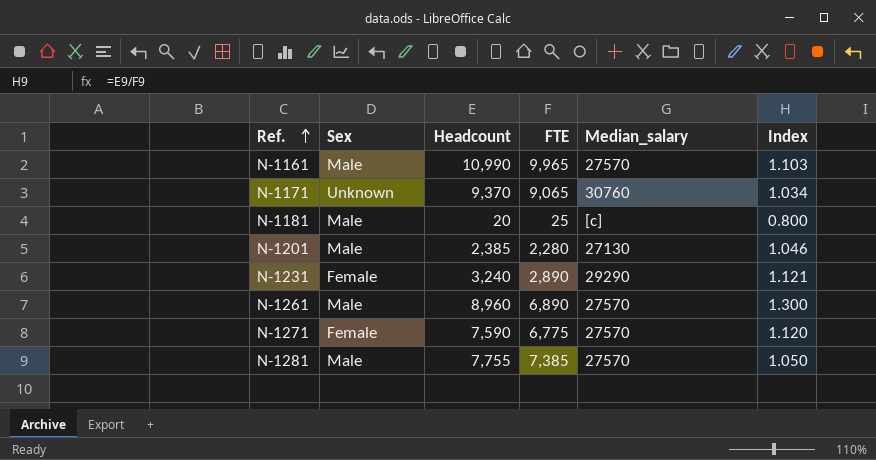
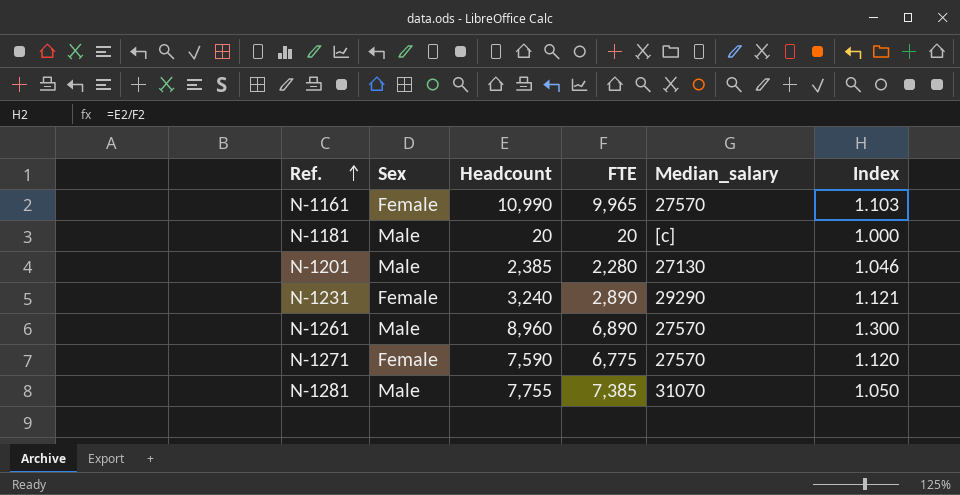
row N-1171: Unknown | 9,370 | 9,065 | 30760 | 1.034 -> none
N-1161 | Sex: Male -> Female
N-1181 | FTE: 25 -> 20
N-1181 | Index: 0.800 -> 1.000
N-1281 | Median_salary: 27570 -> 31070

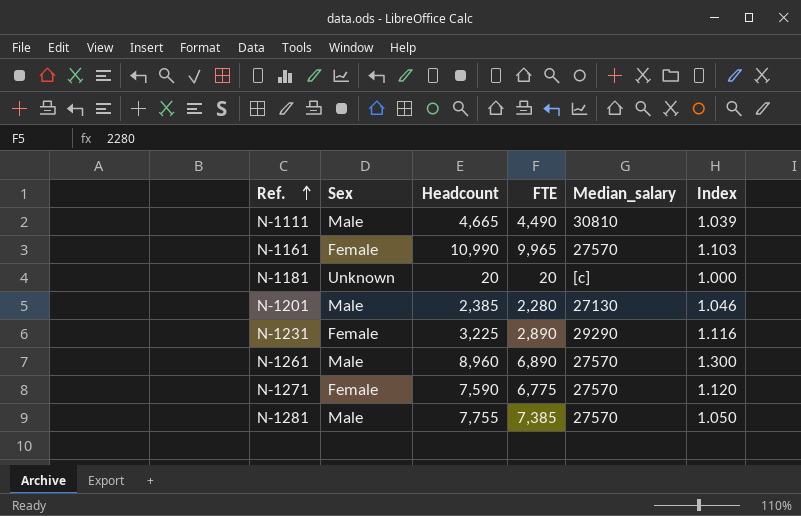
row N-1111: none -> Male | 4,665 | 4,490 | 30810 | 1.039
N-1181 | Sex: Male -> Unknown
N-1231 | Headcount: 3,240 -> 3,225
N-1231 | Index: 1.121 -> 1.116
N-1281 | Median_salary: 31070 -> 27570

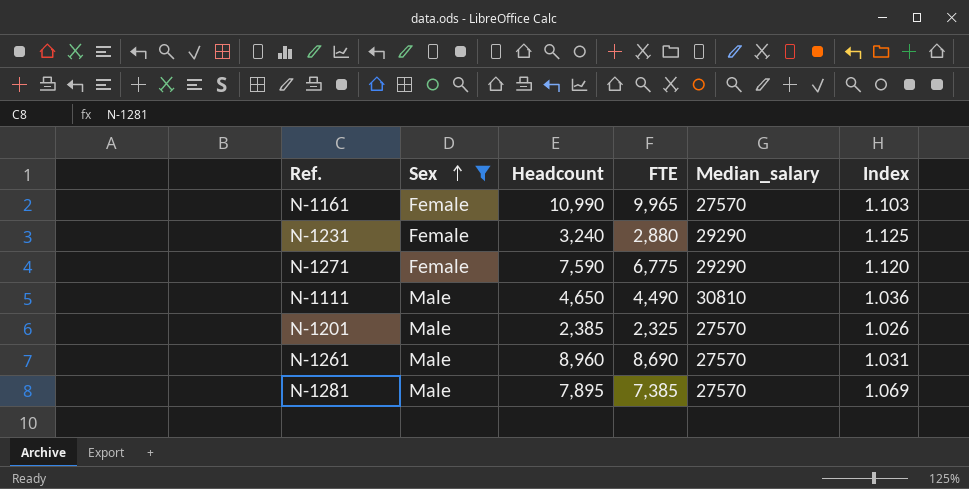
filter: none -> Sex != Unknown
row order: Ref. ascending -> Sex ascending
N-1231 | Headcount: 3,225 -> 3,240
N-1231 | FTE: 2,890 -> 2,880
N-1231 | Index: 1.116 -> 1.125
N-1271 | Median_salary: 27570 -> 29290
N-1111 | Headcount: 4,665 -> 4,650
N-1111 | Index: 1.039 -> 1.036
N-1201 | FTE: 2,280 -> 2,325
N-1201 | Median_salary: 27130 -> 27570
N-1201 | Index: 1.046 -> 1.026
N-1261 | FTE: 6,890 -> 8,690
N-1261 | Index: 1.300 -> 1.031
N-1281 | Headcount: 7,755 -> 7,895
N-1281 | Index: 1.050 -> 1.069

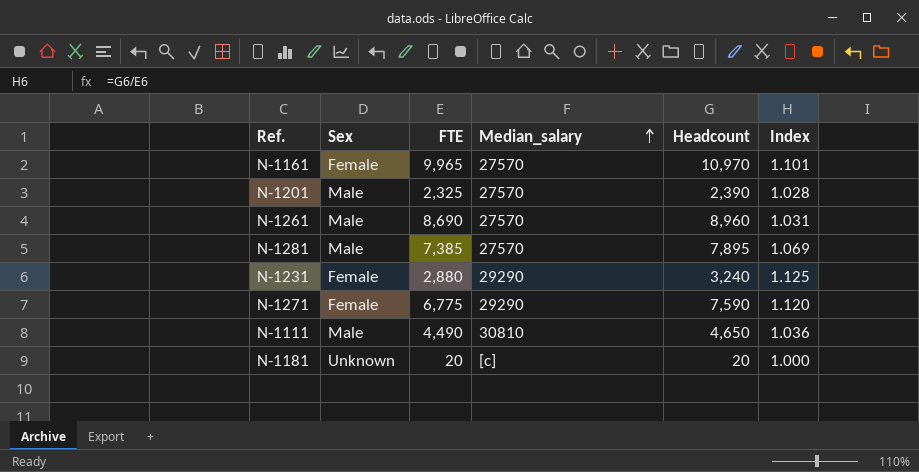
filter: Sex != Unknown -> none
row order: Sex ascending -> Median_salary ascending
column Headcount | position: 3 -> 5
N-1161 | Headcount: 10,990 -> 10,970
N-1161 | Index: 1.103 -> 1.101
N-1201 | Headcount: 2,385 -> 2,390
N-1201 | Index: 1.026 -> 1.028

